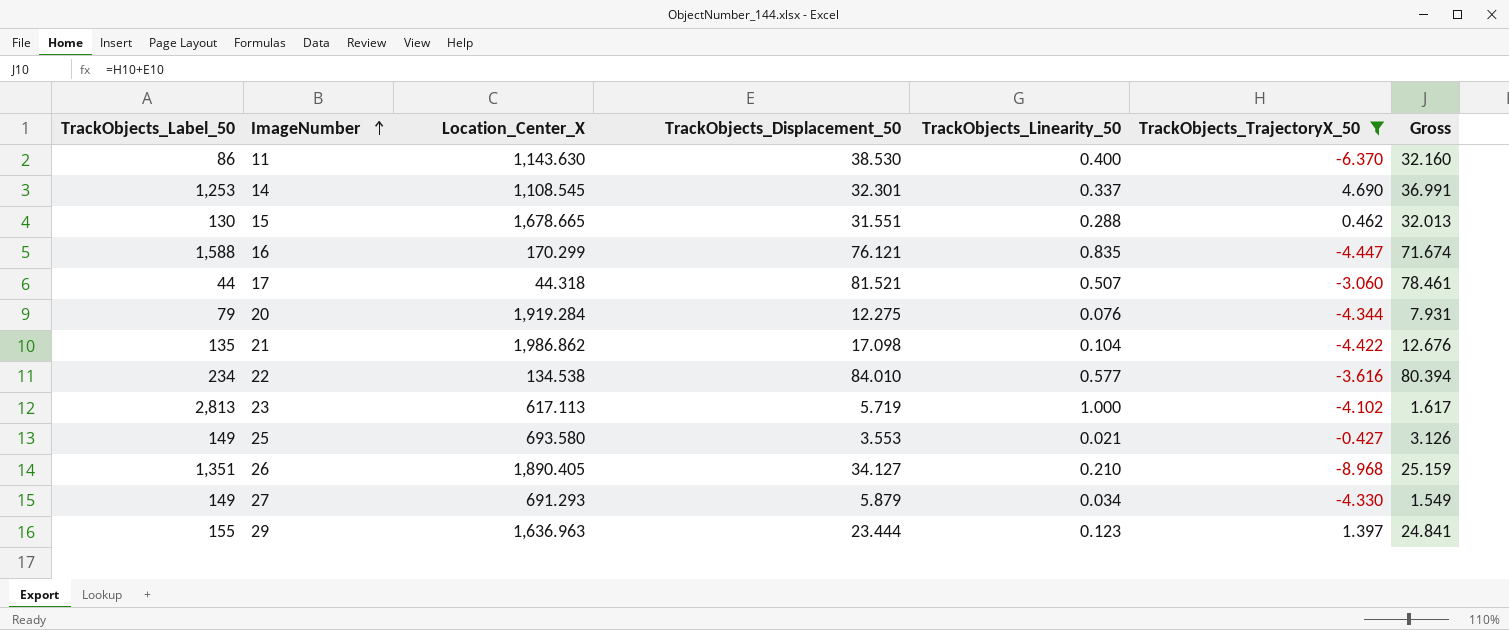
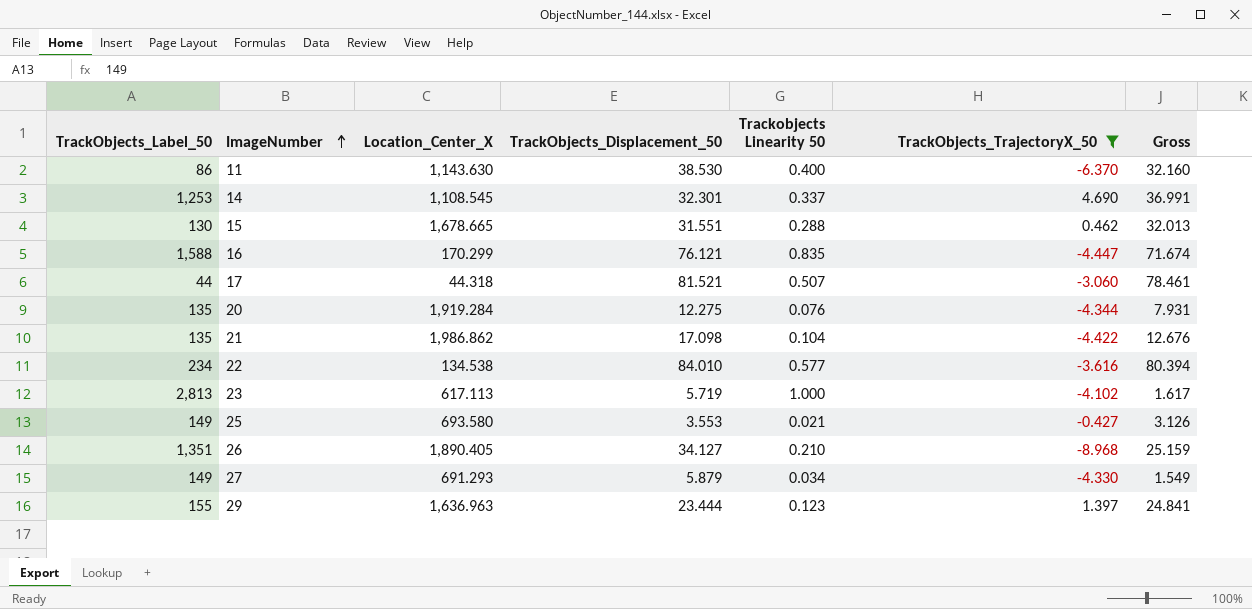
column name: TrackObjects_Linearity_50 -> Trackobjects Linearity 50
20 | TrackObjects_Label_50: 79 -> 135

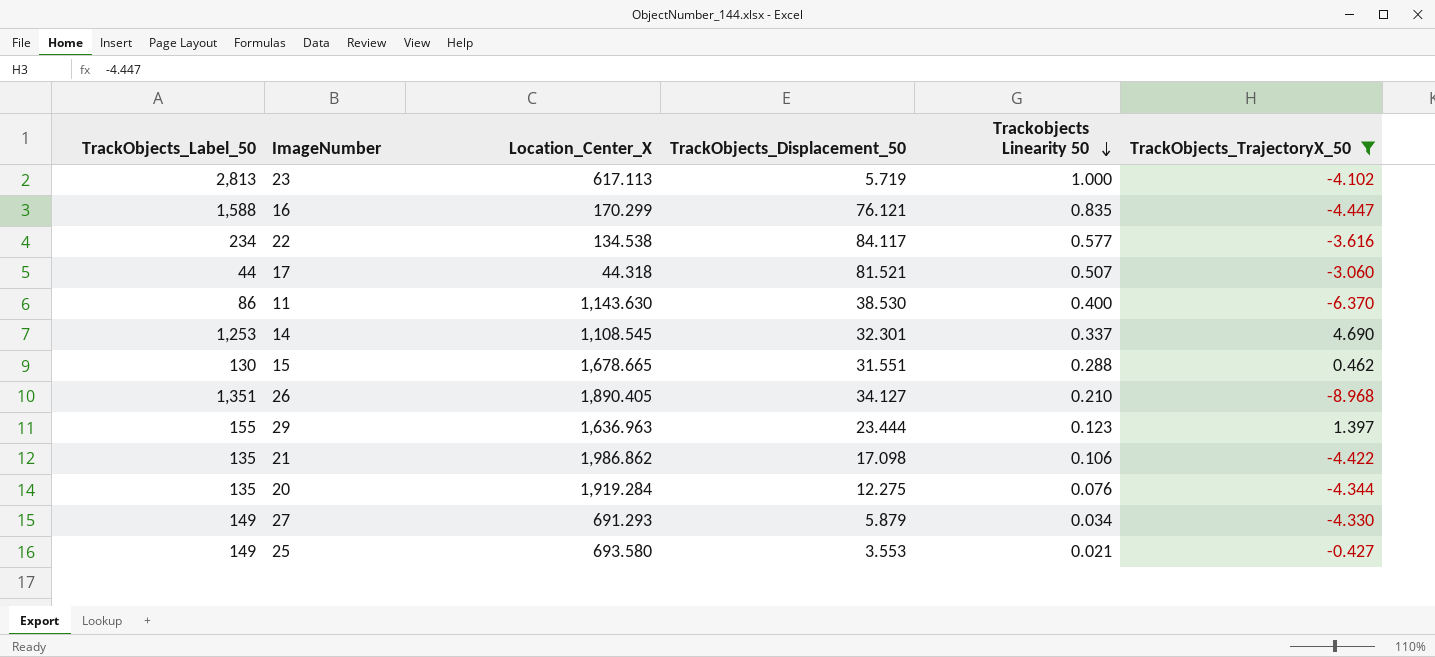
row order: ImageNumber ascending -> Trackobjects Linearity 50 descending
column Gross | formula: [TrackObjects_Displacement_50] + [TrackObjects_TrajectoryX_50] -> none
22 | TrackObjects_Displacement_50: 84.010 -> 84.117
21 | Trackobjects Linearity 50: 0.104 -> 0.106

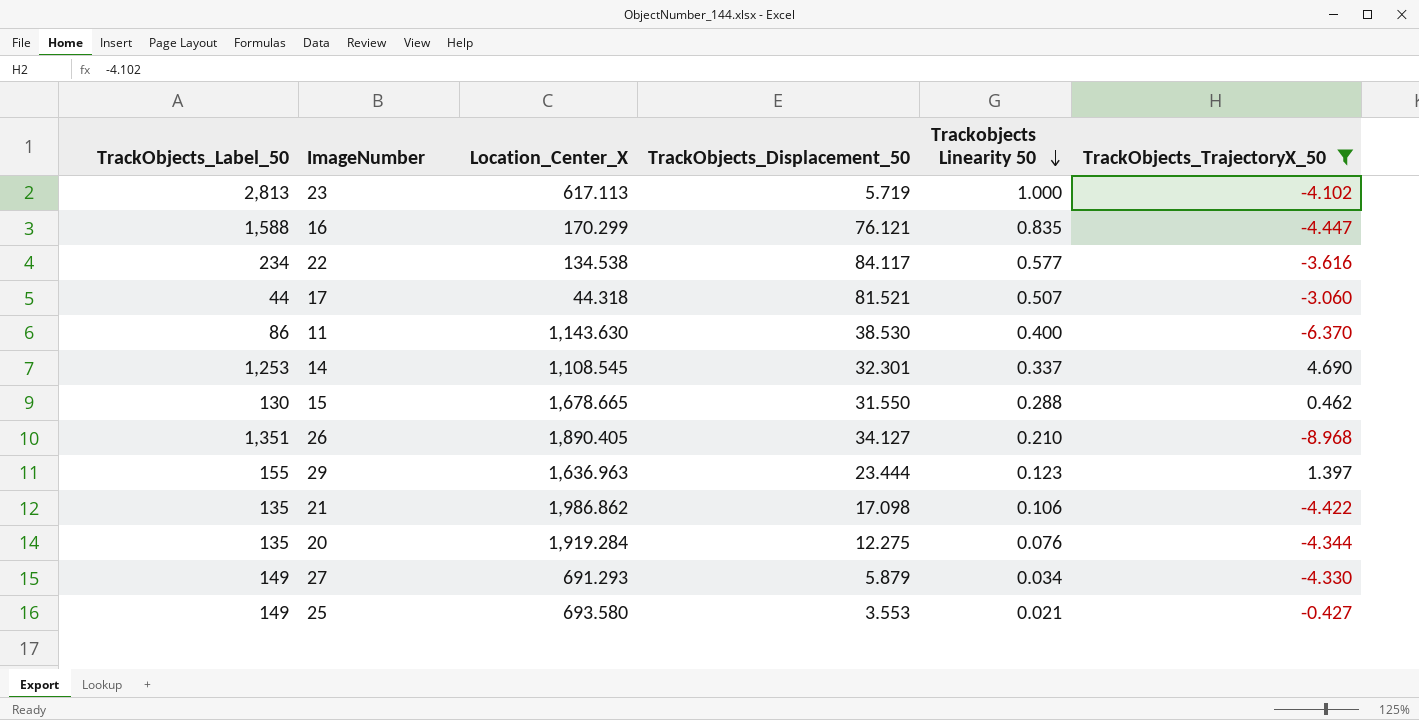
15 | TrackObjects_Displacement_50: 31.551 -> 31.550

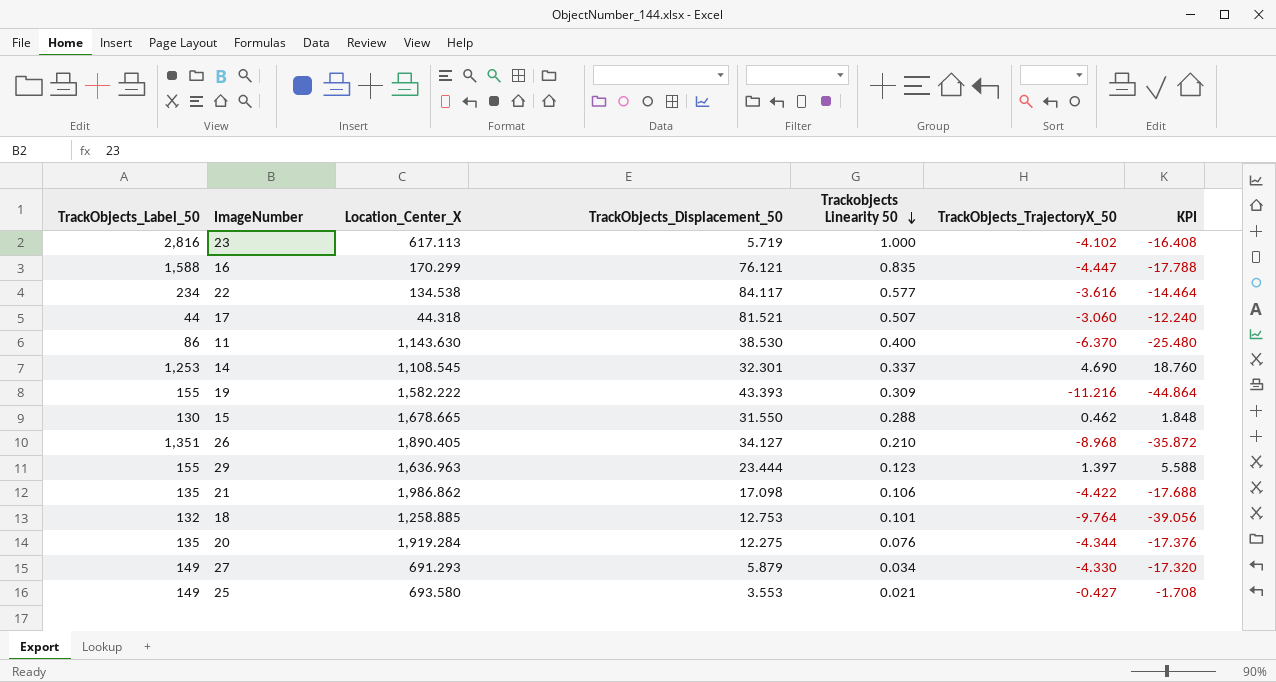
filter: TrackObjects_TrajectoryX_50 >= -8.968 -> none
column KPI | formula: none -> [TrackObjects_TrajectoryX_50] * 4
23 | TrackObjects_Label_50: 2,813 -> 2,816

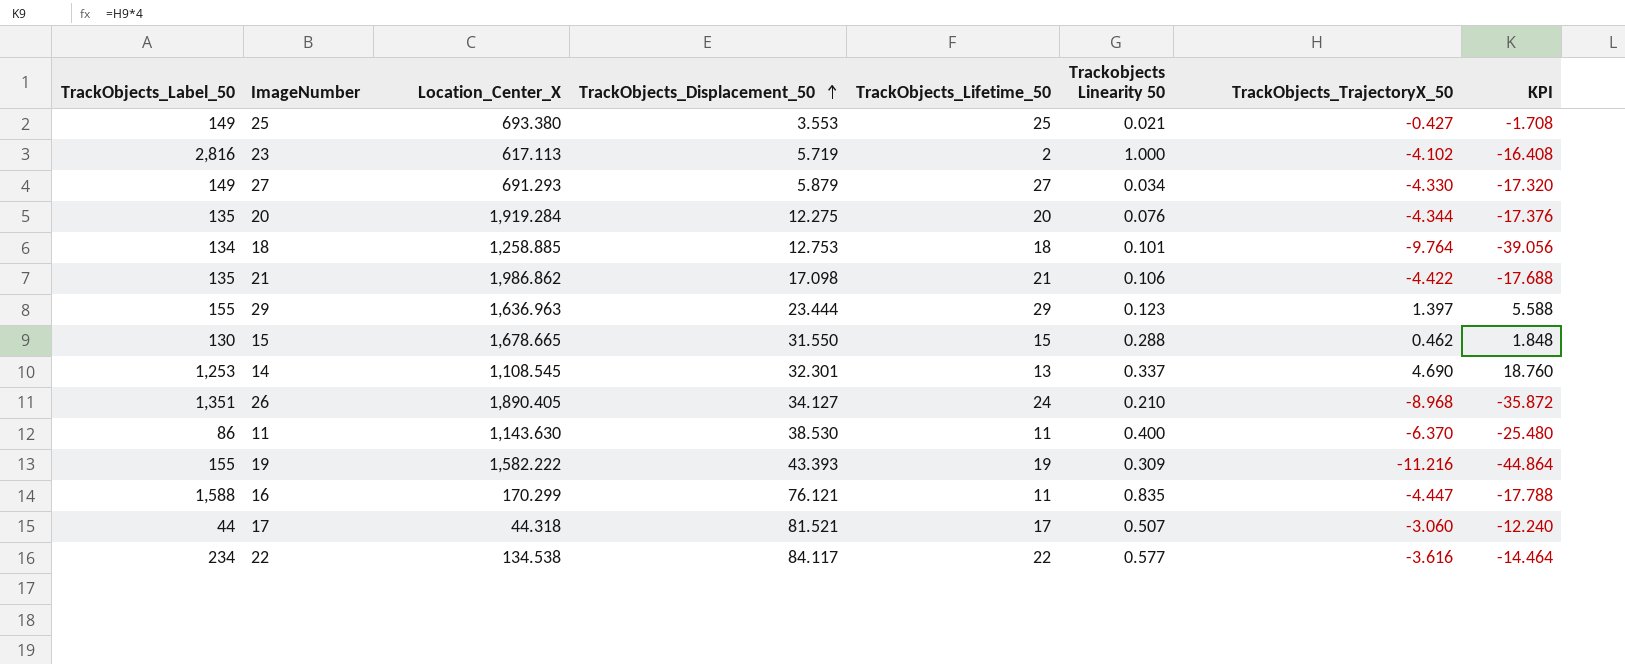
row order: Trackobjects Linearity 50 descending -> TrackObjects_Displacement_50 ascending
column TrackObjects_Lifetime_50 | position: none -> 5
25 | Location_Center_X: 693.580 -> 693.380
18 | TrackObjects_Label_50: 132 -> 134

